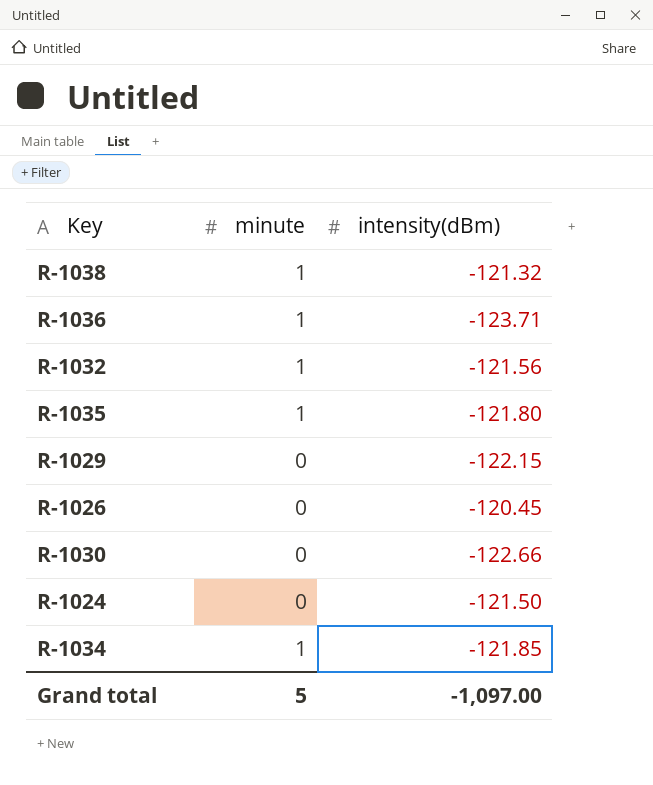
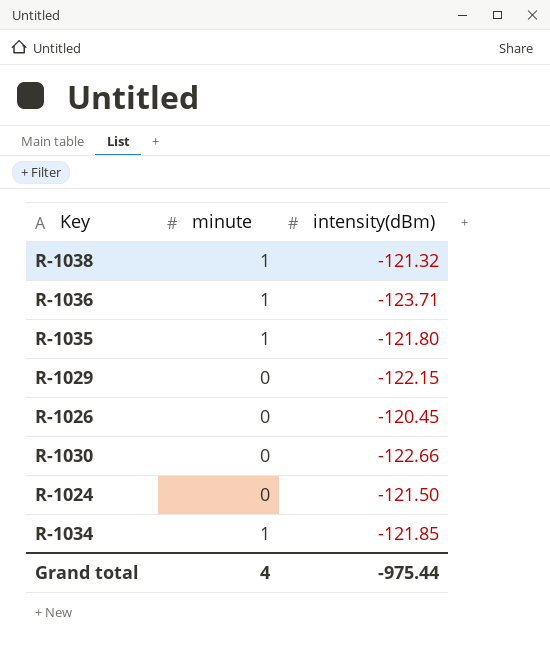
row R-1032: 1 | -121.56 -> none
Grand total | minute: 5 -> 4
Grand total | intensity(dBm): -1,097.00 -> -975.44

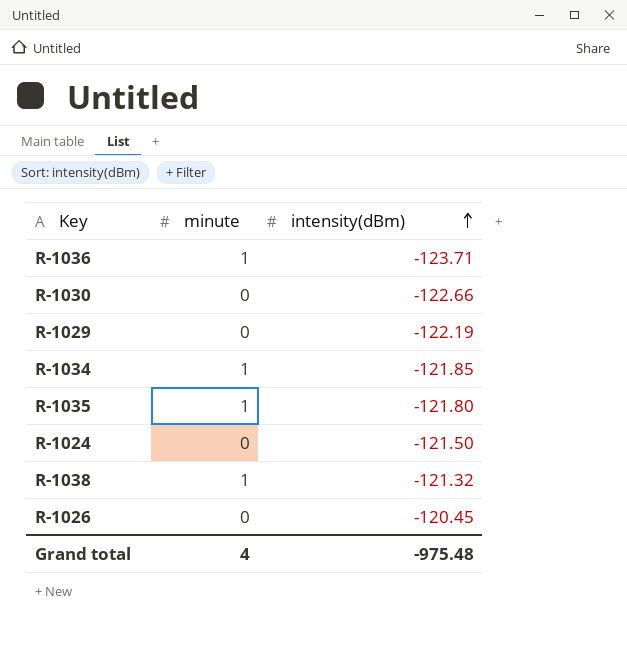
row order: none -> intensity(dBm) ascending
R-1029 | intensity(dBm): -122.15 -> -122.19
Grand total | intensity(dBm): -975.44 -> -975.48

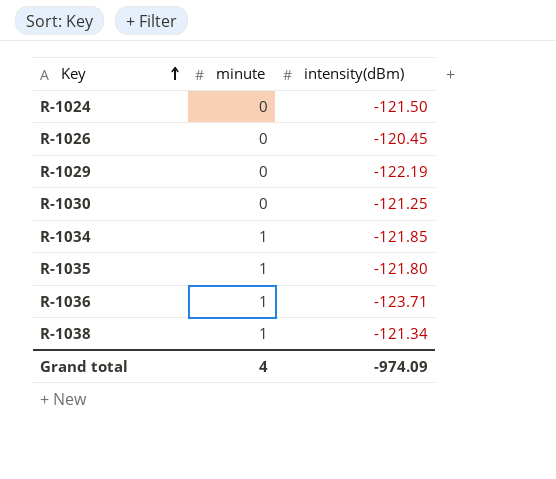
row order: intensity(dBm) ascending -> Key ascending
R-1030 | intensity(dBm): -122.66 -> -121.25
R-1038 | intensity(dBm): -121.32 -> -121.34
Grand total | intensity(dBm): -975.48 -> -974.09

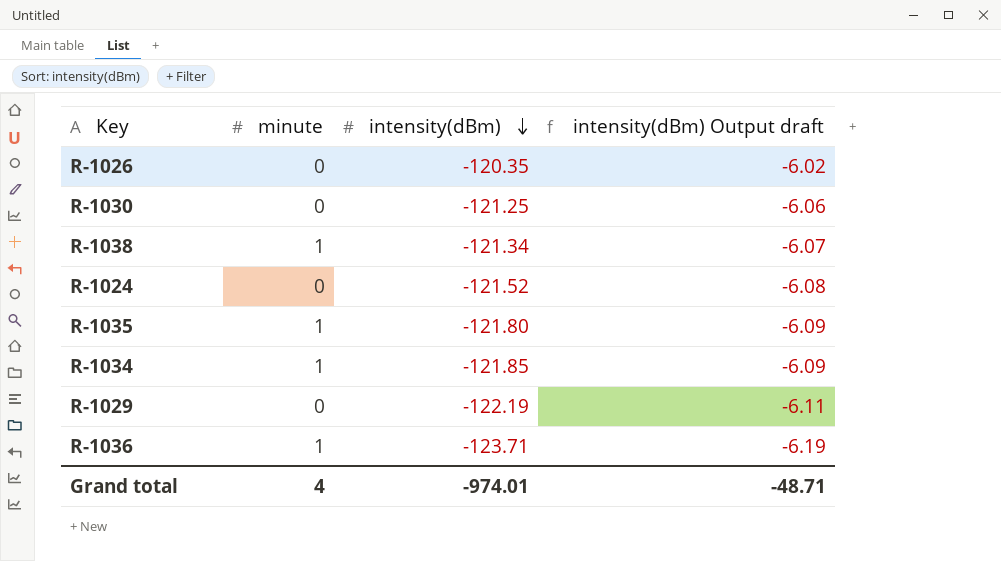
row order: Key ascending -> intensity(dBm) descending
column intensity(dBm) Output draft | formula: none -> [intensity(dBm)] * 0.05
R-1026 | intensity(dBm): -120.45 -> -120.35
R-1024 | intensity(dBm): -121.50 -> -121.52
Grand total | intensity(dBm): -974.09 -> -974.01

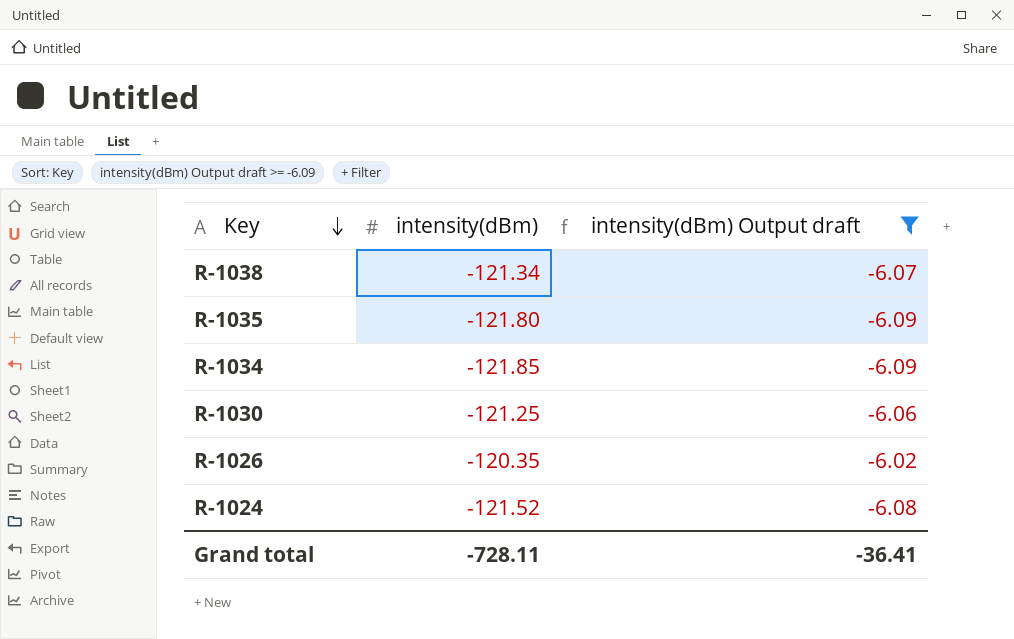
filter: none -> intensity(dBm) Output draft >= -6.09
row order: intensity(dBm) descending -> Key descending
column minute | position: 2 -> none
Grand total | intensity(dBm): -974.01 -> -728.11
Grand total | intensity(dBm) Output draft: -48.71 -> -36.41

